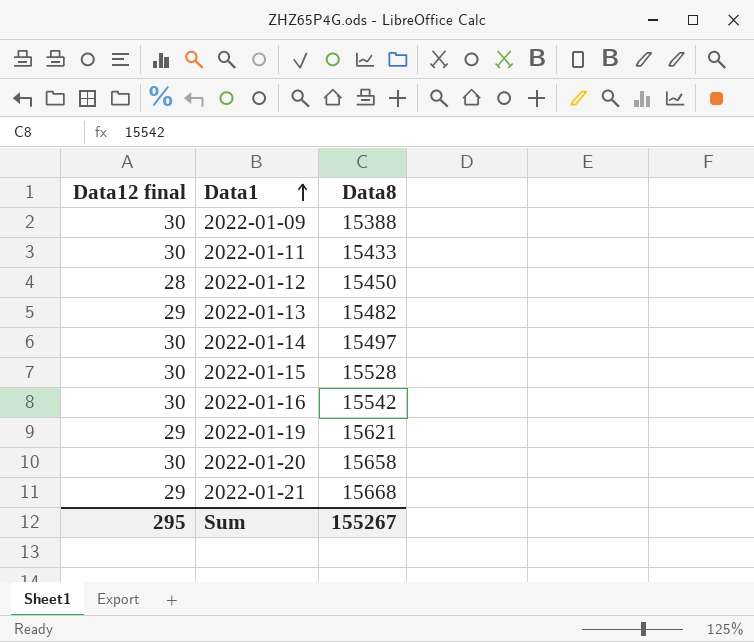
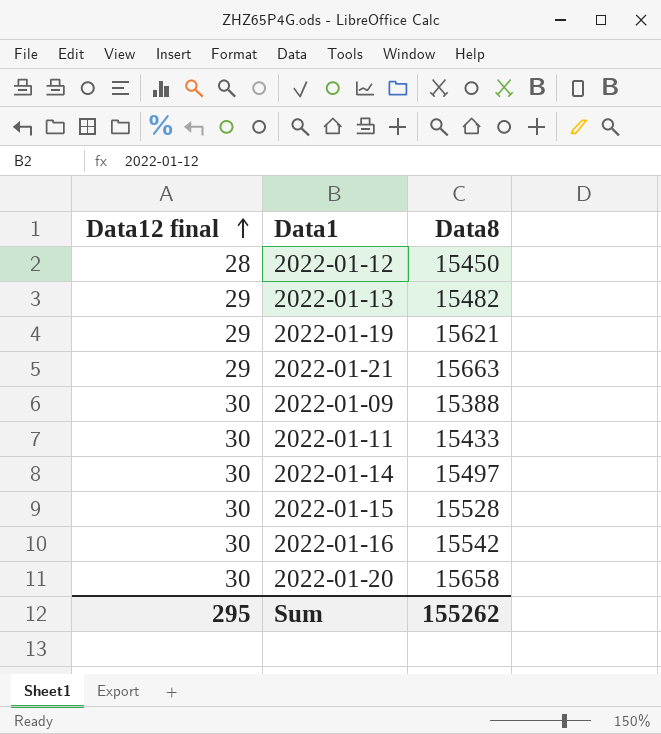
row order: Data1 ascending -> Data12 final ascending
2022-01-21 | Data8: 15668 -> 15663
Sum | Data8: 155267 -> 155262

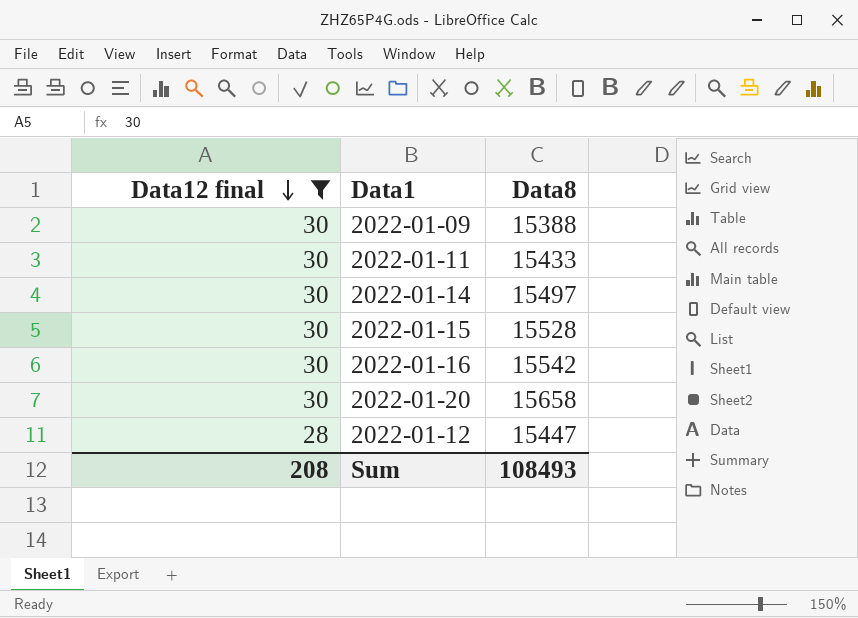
filter: none -> Data12 final != 29
row order: Data12 final ascending -> Data12 final descending
2022-01-12 | Data8: 15450 -> 15447
Sum | Data12 final: 295 -> 208
Sum | Data8: 155262 -> 108493

